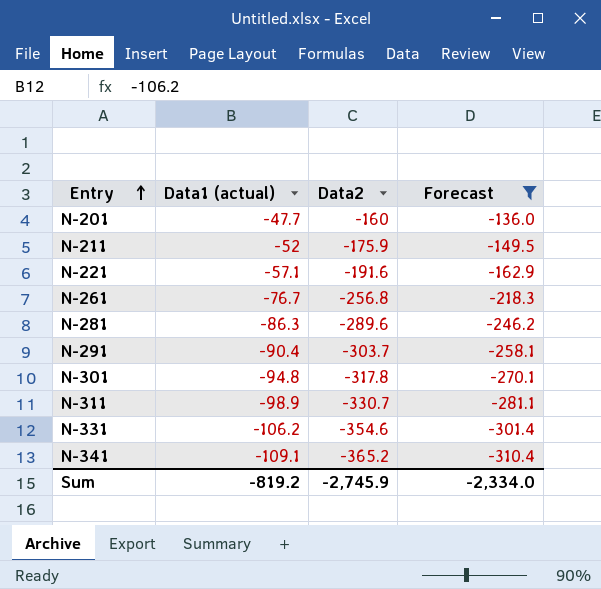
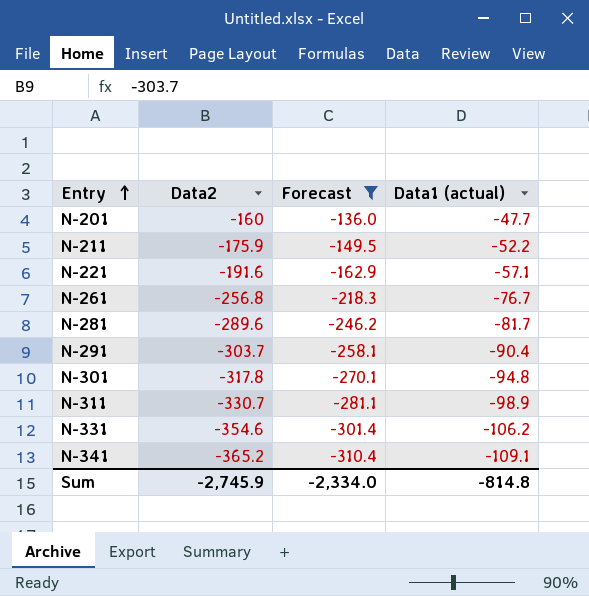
column Data1 (actual) | position: 2 -> 4
N-211 | Data1 (actual): -52 -> -52.2
N-281 | Data1 (actual): -86.3 -> -81.7
Sum | Data1 (actual): -819.2 -> -814.8

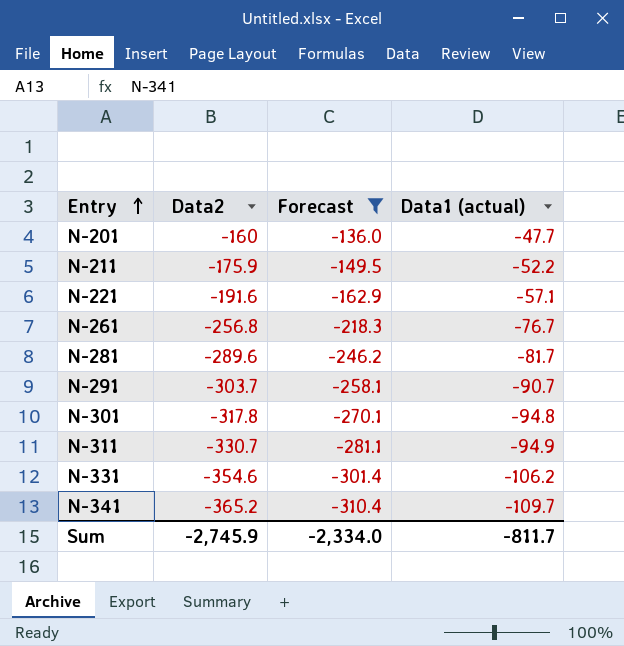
N-291 | Data1 (actual): -90.4 -> -90.7
N-311 | Data1 (actual): -98.9 -> -94.9
N-341 | Data1 (actual): -109.1 -> -109.7
Sum | Data1 (actual): -814.8 -> -811.7

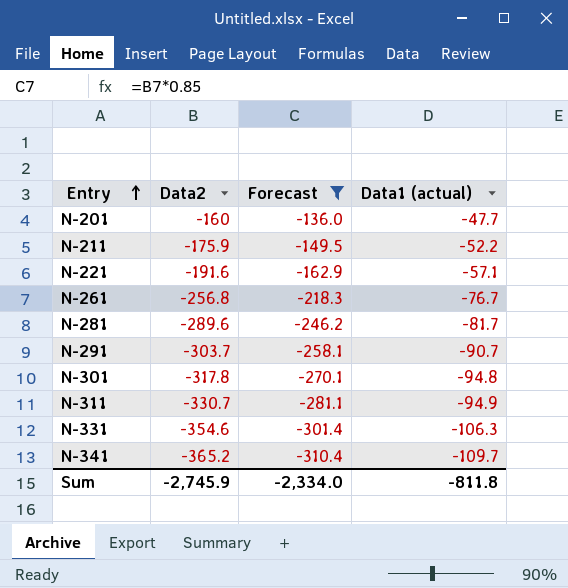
N-331 | Data1 (actual): -106.2 -> -106.3
Sum | Data1 (actual): -811.7 -> -811.8

